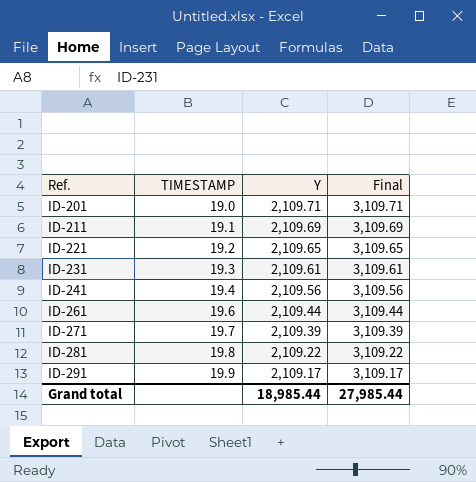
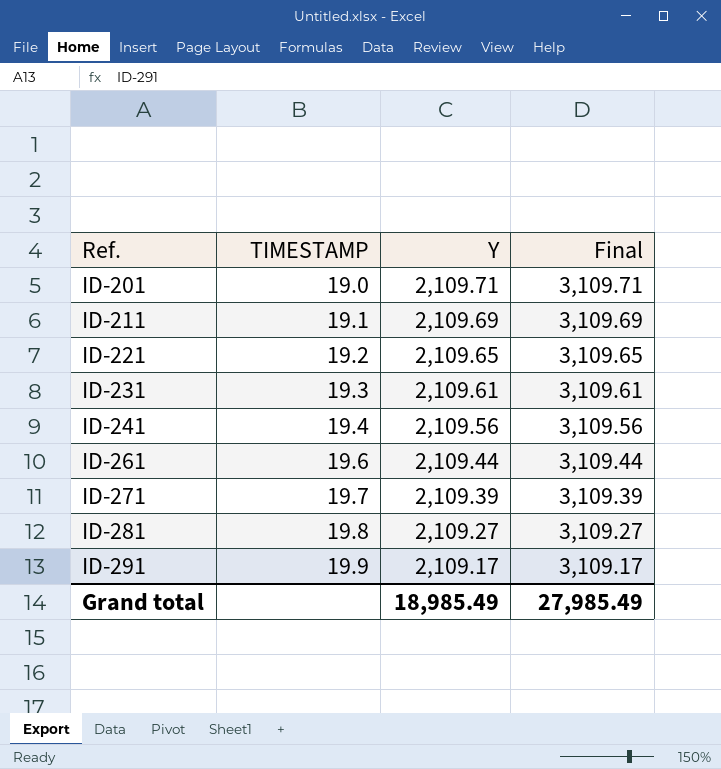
ID-281 | Y: 2,109.22 -> 2,109.27
ID-281 | Final: 3,109.22 -> 3,109.27
Grand total | Y: 18,985.44 -> 18,985.49
Grand total | Final: 27,985.44 -> 27,985.49

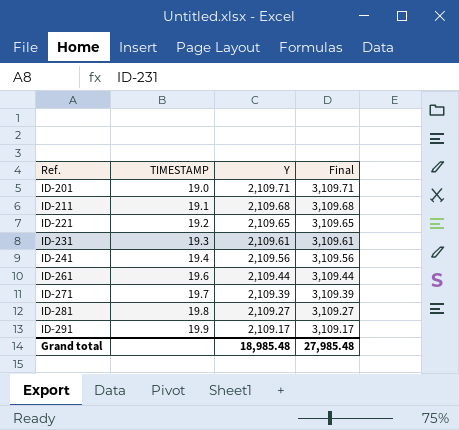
ID-211 | Y: 2,109.69 -> 2,109.68
ID-211 | Final: 3,109.69 -> 3,109.68
Grand total | Y: 18,985.49 -> 18,985.48
Grand total | Final: 27,985.49 -> 27,985.48

